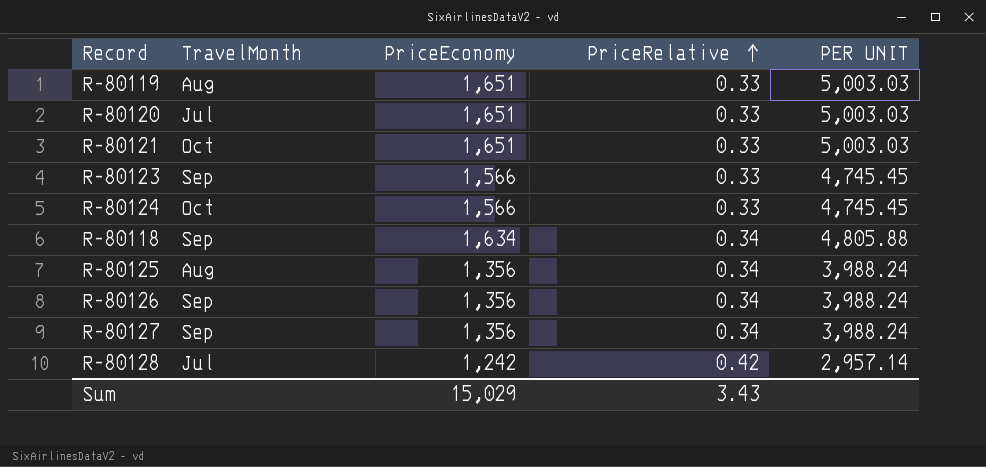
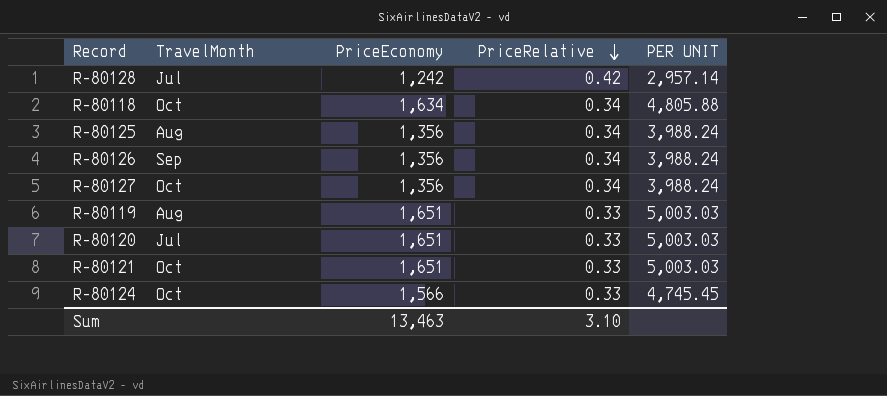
row order: PriceRelative ascending -> PriceRelative descending
row R-80123: Sep | 1,566 | 0.33 | 4,745.45 -> none
R-80118 | TravelMonth: Sep -> Oct
R-80127 | TravelMonth: Sep -> Oct
Sum | PriceEconomy: 15,029 -> 13,463
Sum | PriceRelative: 3.43 -> 3.10

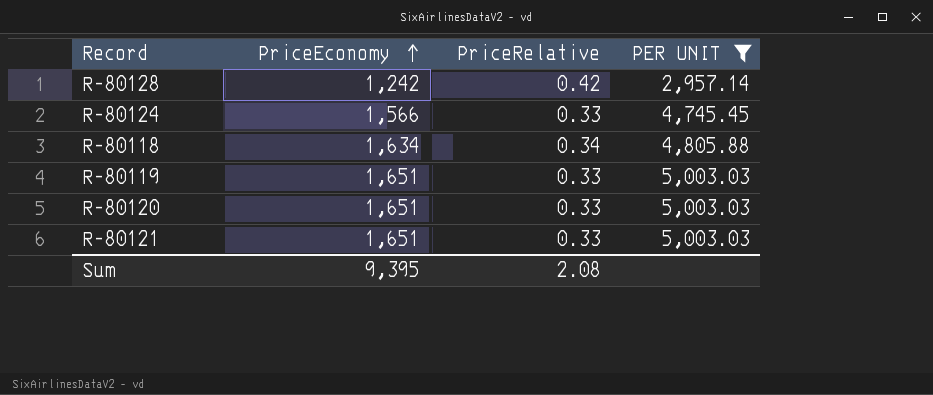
filter: none -> PER UNIT != 3,988.24
row order: PriceRelative descending -> PriceEconomy ascending
column TravelMonth | position: 2 -> none
Sum | PriceEconomy: 13,463 -> 9,395
Sum | PriceRelative: 3.10 -> 2.08

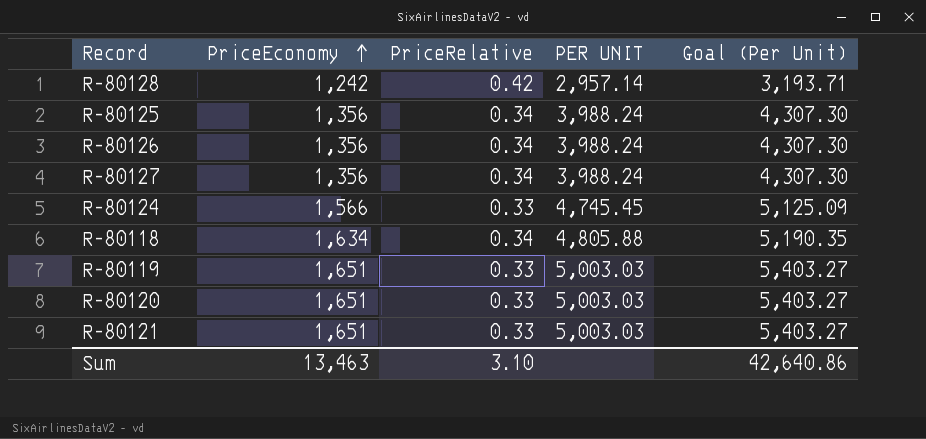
filter: PER UNIT != 3,988.24 -> none
column Goal (Per Unit) | formula: none -> [PER UNIT] * 1.08
Sum | PriceEconomy: 9,395 -> 13,463
Sum | PriceRelative: 2.08 -> 3.10

